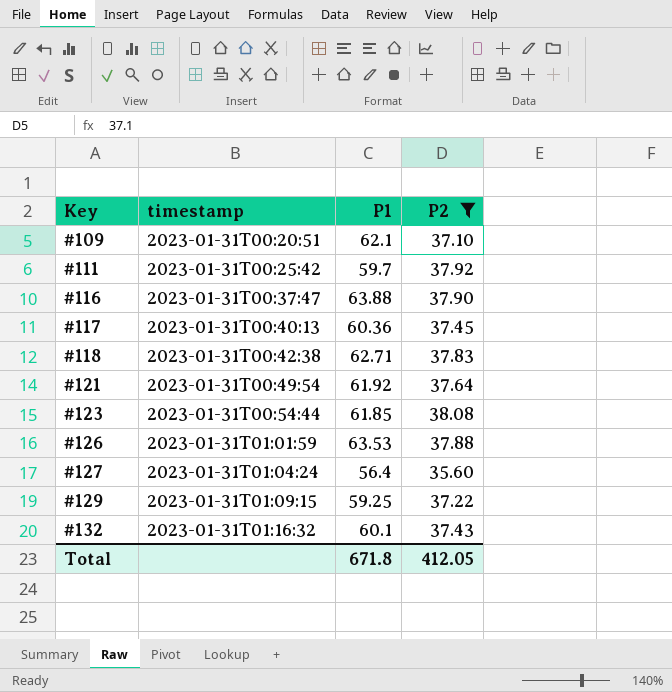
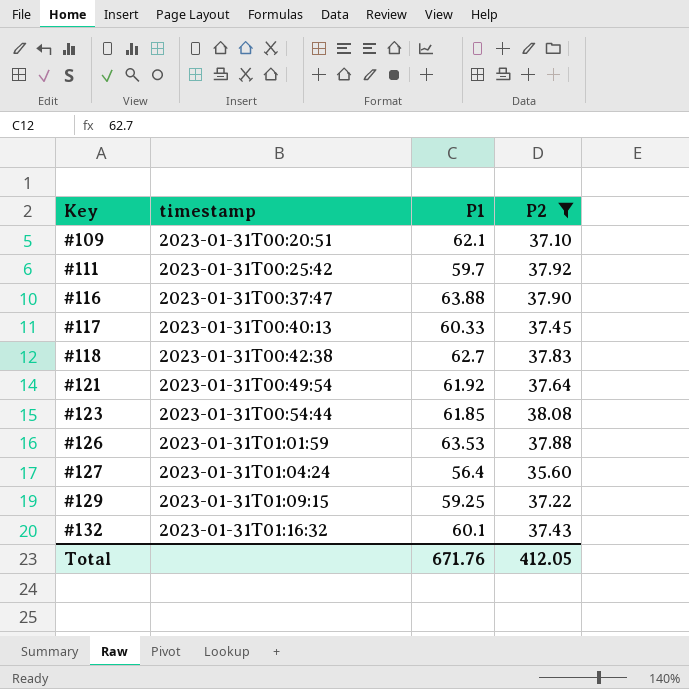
#117 | P1: 60.36 -> 60.33
#118 | P1: 62.71 -> 62.7
Total | P1: 671.8 -> 671.76

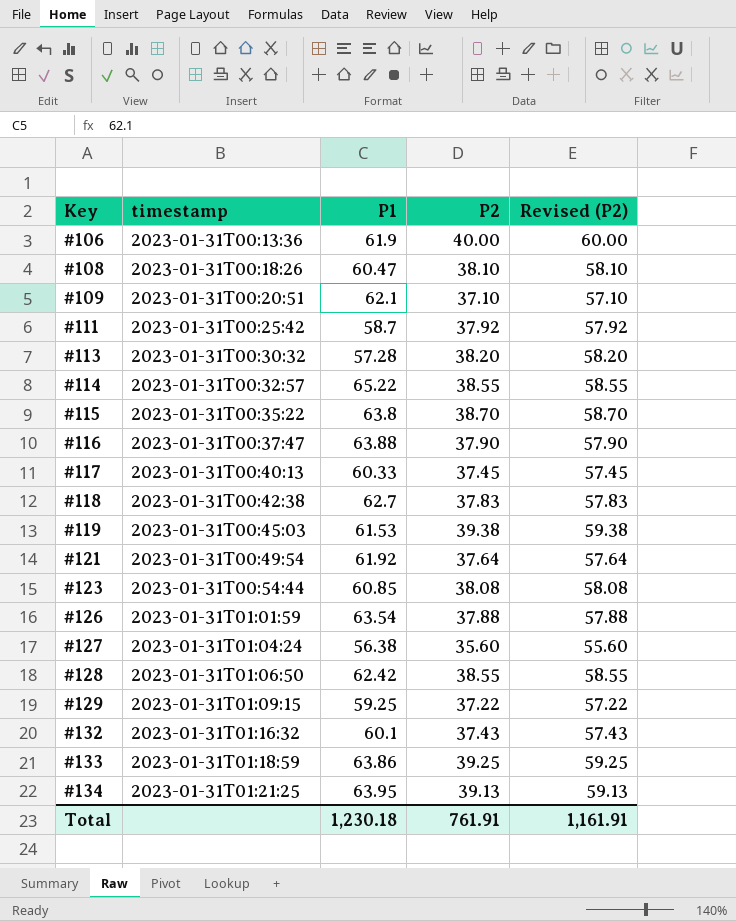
filter: P2 <= 38.08 -> none
column Revised (P2) | formula: none -> [P2] + 20
#111 | P1: 59.7 -> 58.7
#123 | P1: 61.85 -> 60.85
#126 | P1: 63.53 -> 63.54
#127 | P1: 56.4 -> 56.38
Total | P1: 671.76 -> 1,230.18
Total | P2: 412.05 -> 761.91

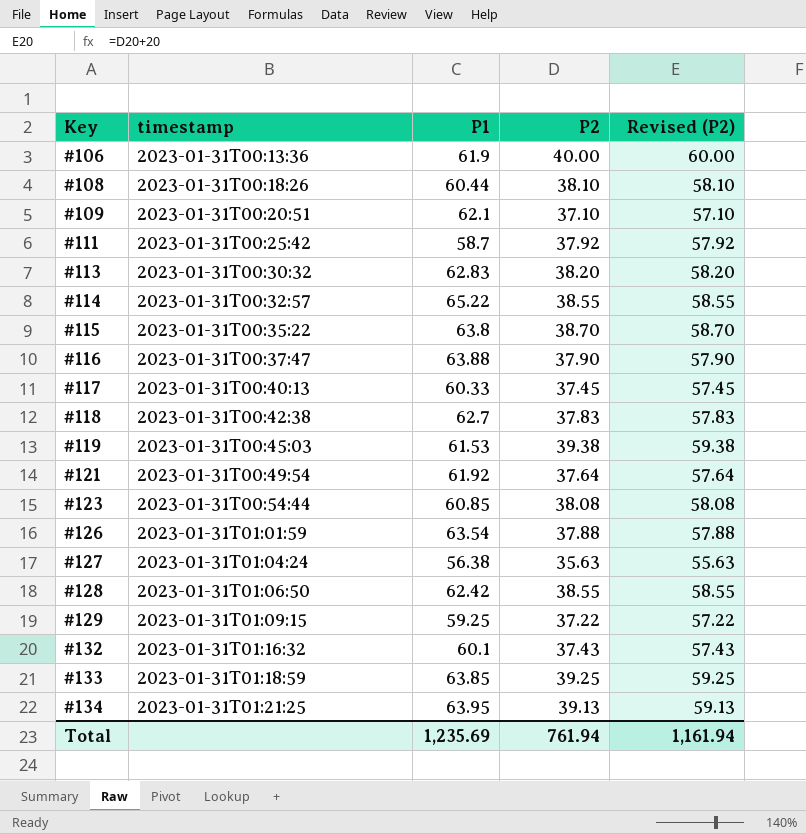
#108 | P1: 60.47 -> 60.44
#113 | P1: 57.28 -> 62.83
#127 | P2: 35.60 -> 35.63
#127 | Revised (P2): 55.60 -> 55.63
#133 | P1: 63.86 -> 63.85
Total | P1: 1,230.18 -> 1,235.69
Total | P2: 761.91 -> 761.94
Total | Revised (P2): 1,161.91 -> 1,161.94

